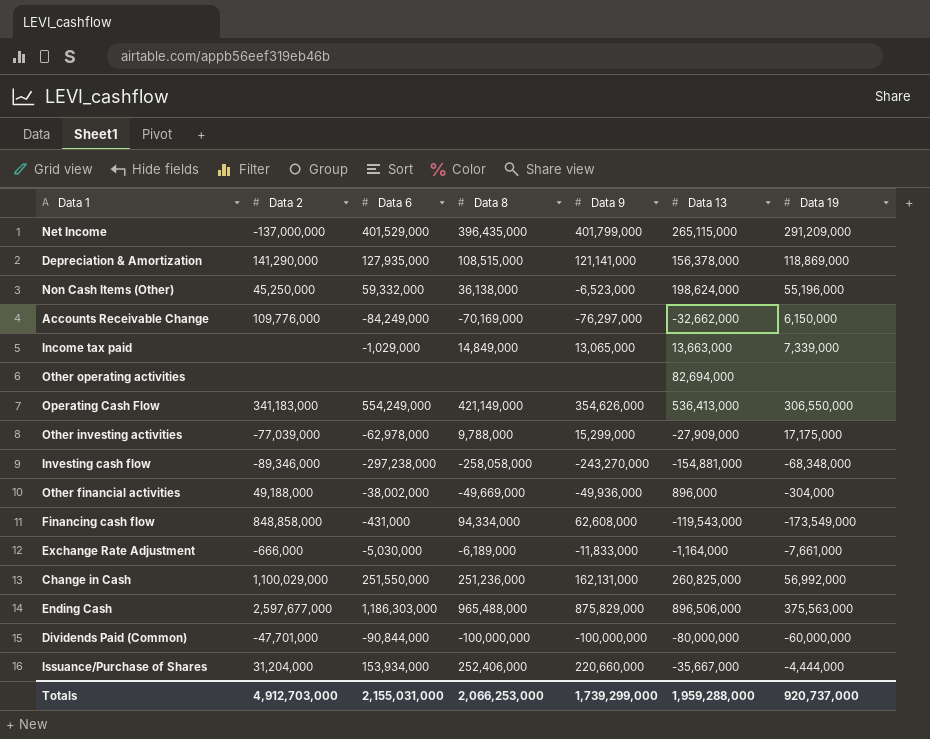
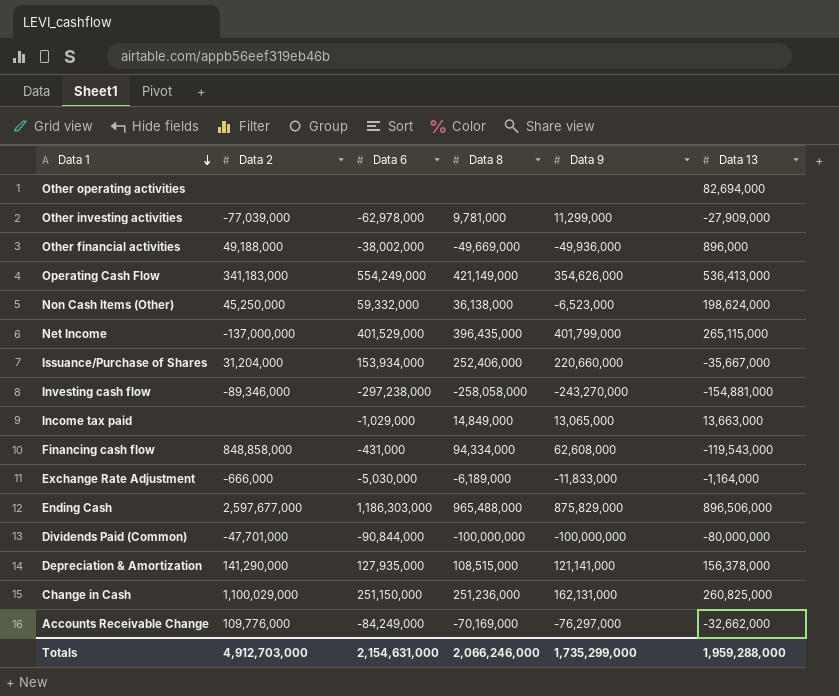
row order: none -> Data 1 descending
column Data 19 | position: 7 -> none
Other investing activities | Data 8: 9,788,000 -> 9,781,000
Other investing activities | Data 9: 15,299,000 -> 11,299,000
Change in Cash | Data 6: 251,550,000 -> 251,150,000
Totals | Data 6: 2,155,031,000 -> 2,154,631,000
Totals | Data 8: 2,066,253,000 -> 2,066,246,000
Totals | Data 9: 1,739,299,000 -> 1,735,299,000

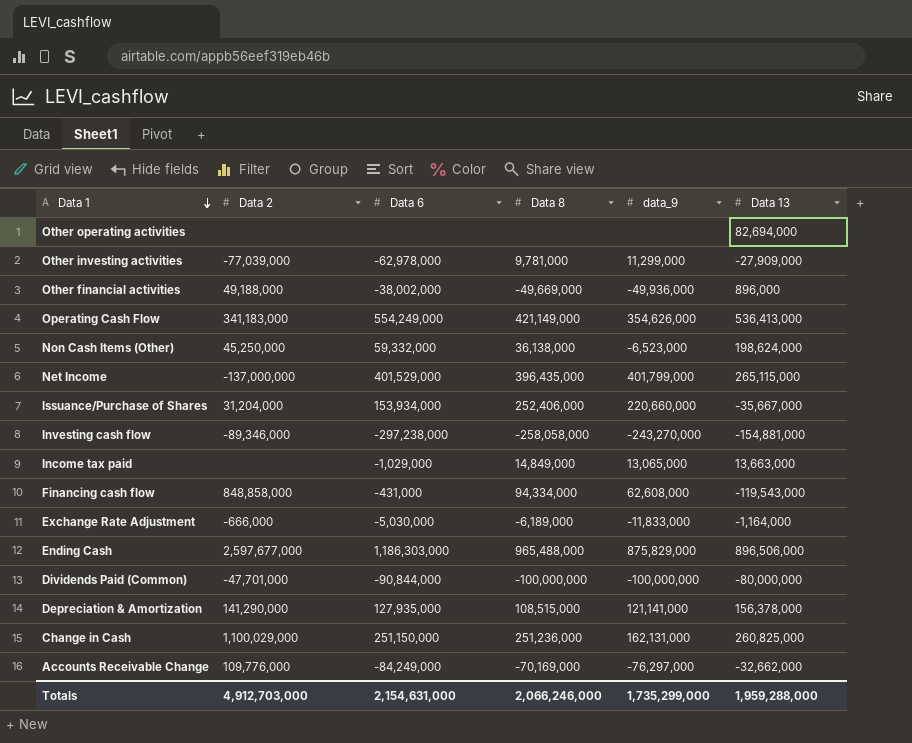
column name: Data 9 -> data_9

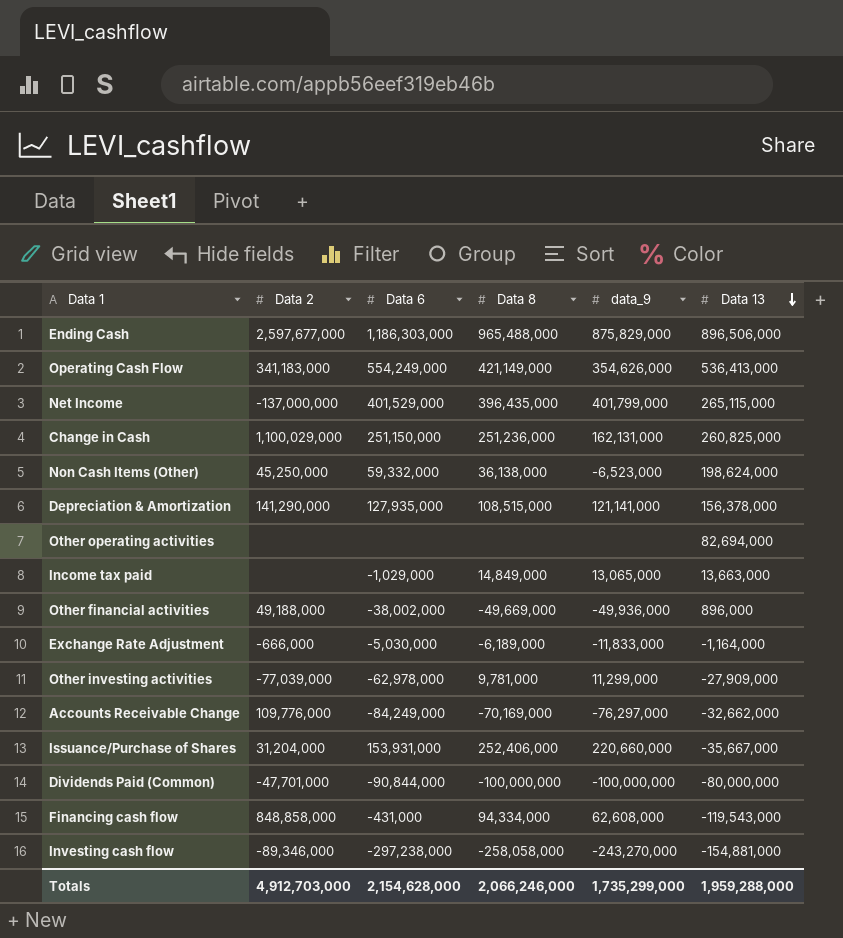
row order: Data 1 descending -> Data 13 descending
Issuance/Purchase of Shares | Data 6: 153,934,000 -> 153,931,000
Totals | Data 6: 2,154,631,000 -> 2,154,628,000

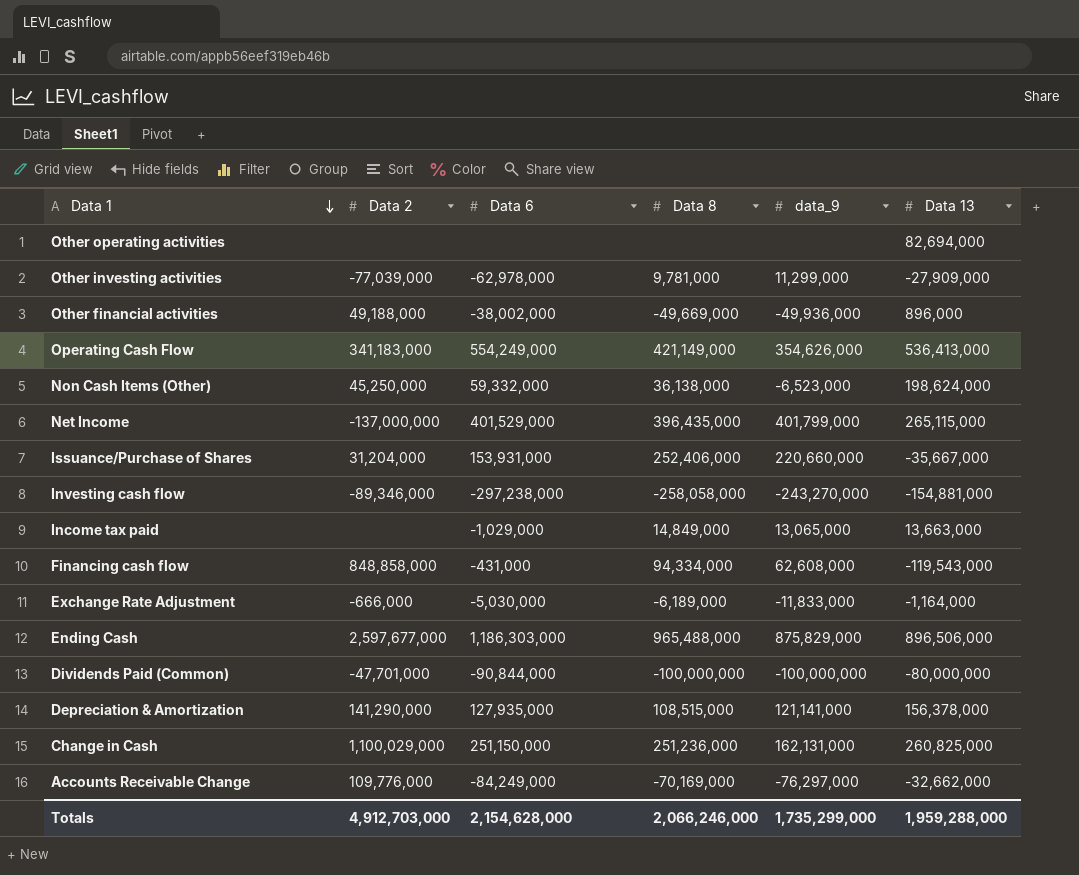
row order: Data 13 descending -> Data 1 descending

